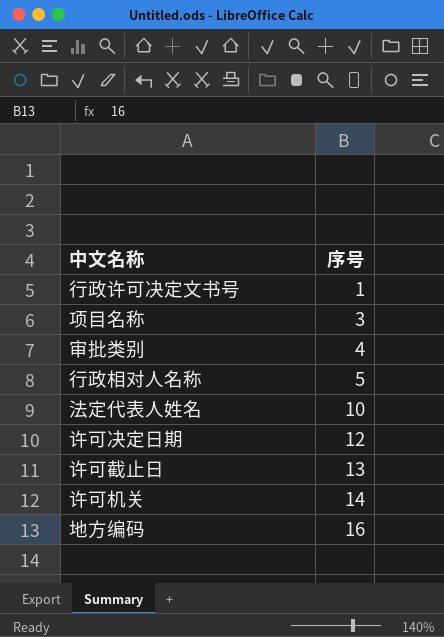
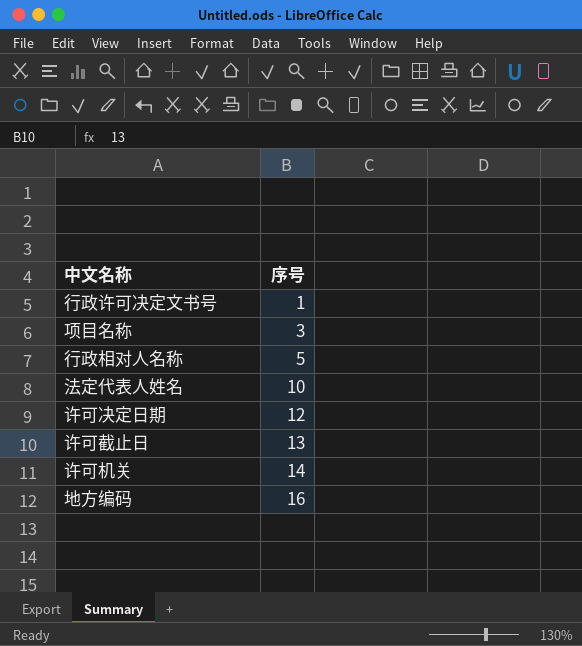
row 审批类别: 4 -> none

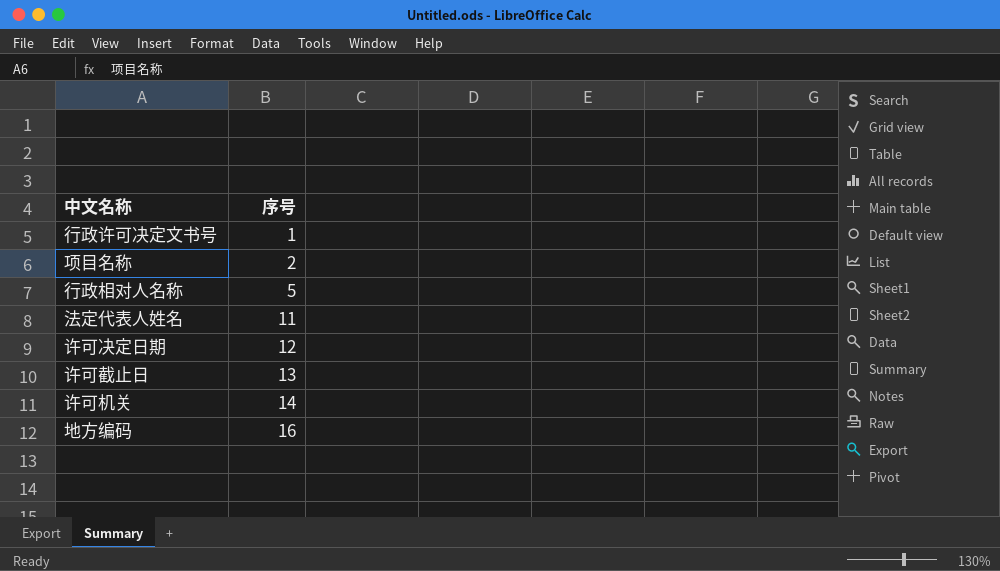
项目名称 | 序号: 3 -> 2
法定代表人姓名 | 序号: 10 -> 11

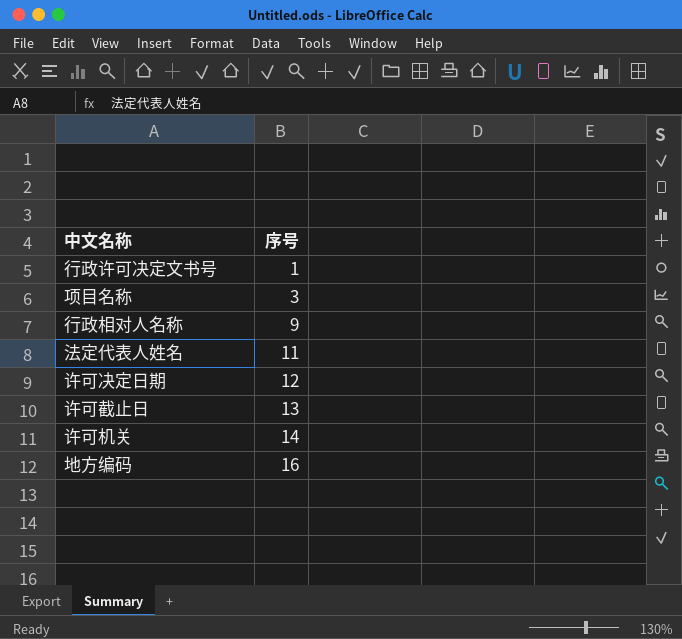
项目名称 | 序号: 2 -> 3
行政相对人名称 | 序号: 5 -> 9

